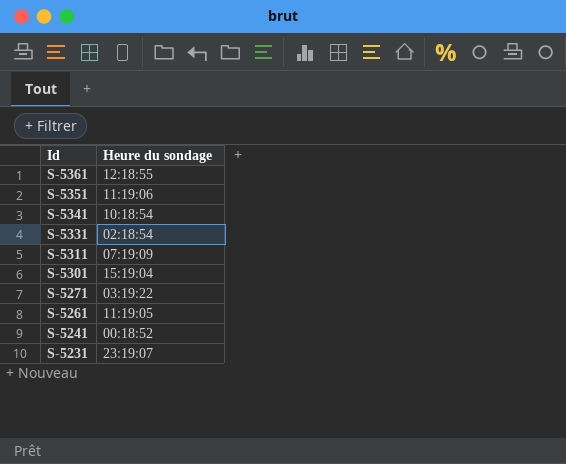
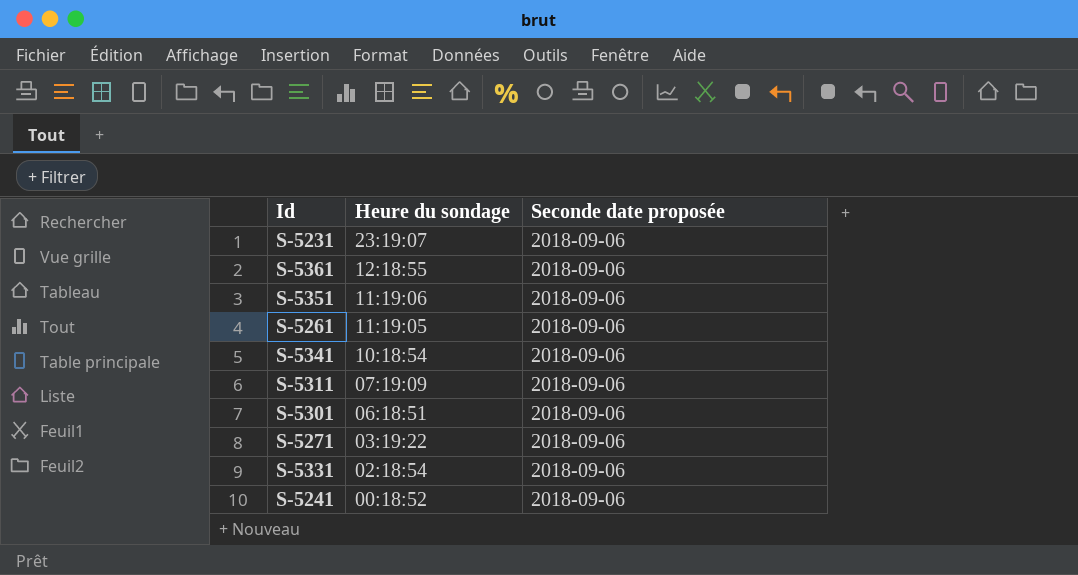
row order: Id descending -> Heure du sondage descending
column Seconde date proposée | position: none -> 3
S-5301 | Heure du sondage: 15:19:04 -> 06:18:51

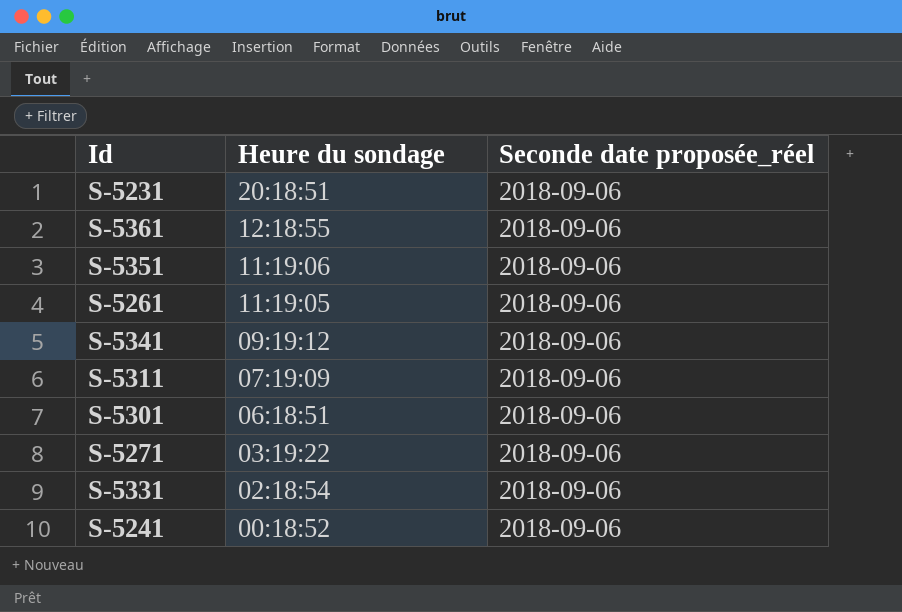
column name: Seconde date proposée -> Seconde date proposée_réel
S-5231 | Heure du sondage: 23:19:07 -> 20:18:51
S-5341 | Heure du sondage: 10:18:54 -> 09:19:12

